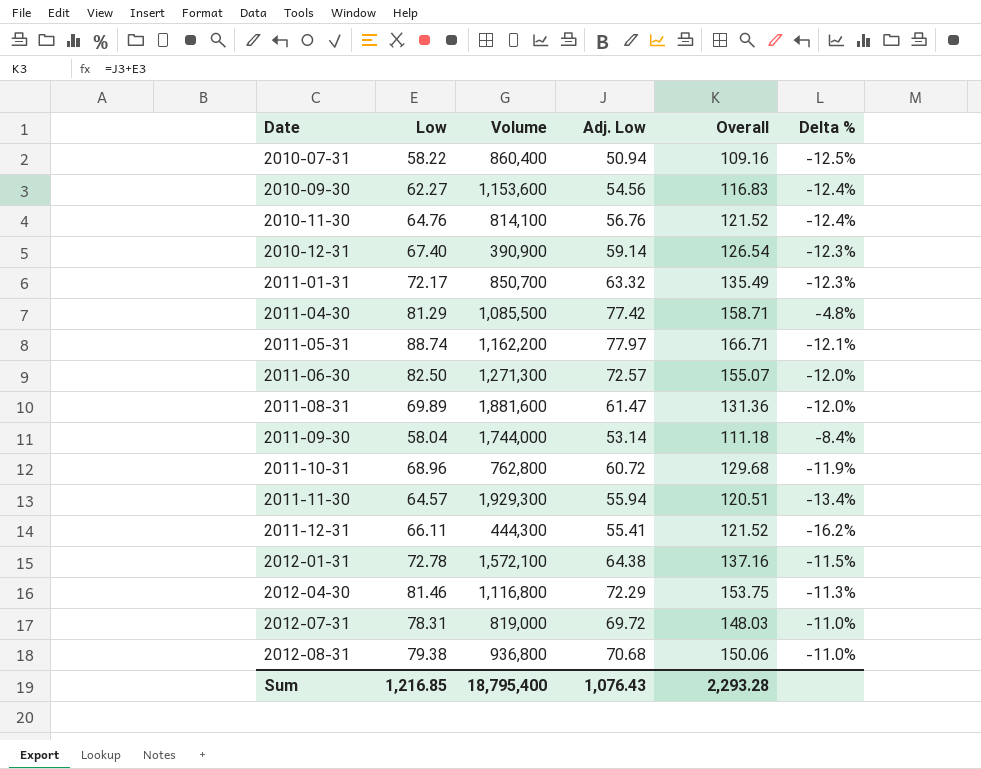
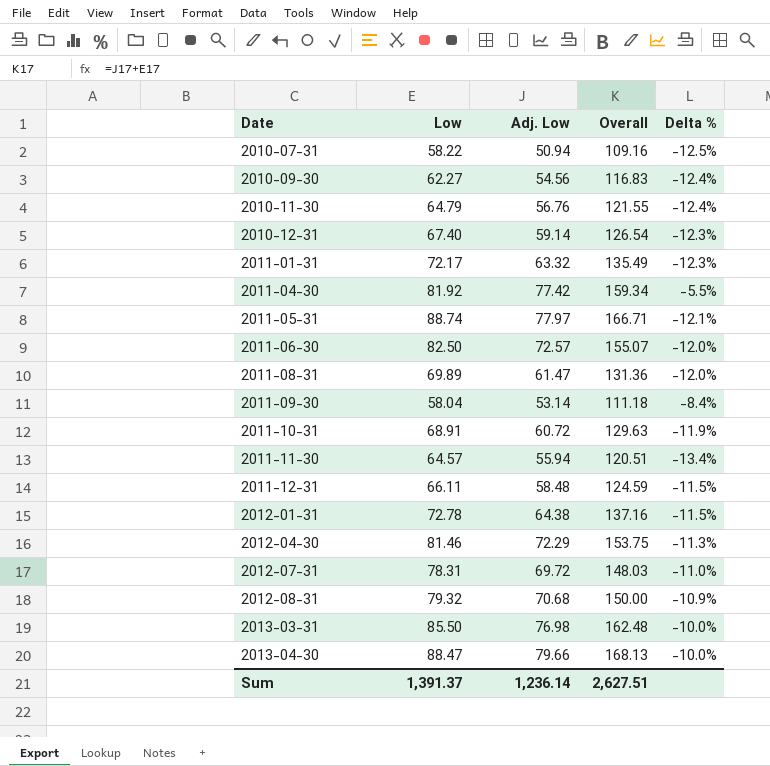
column Volume | position: 3 -> none
2010-11-30 | Low: 64.76 -> 64.79
2010-11-30 | Overall: 121.52 -> 121.55
2011-04-30 | Low: 81.29 -> 81.92
2011-04-30 | Overall: 158.71 -> 159.34
2011-04-30 | Delta %: -4.8% -> -5.5%
2011-10-31 | Low: 68.96 -> 68.91
2011-10-31 | Overall: 129.68 -> 129.63
2011-12-31 | Adj. Low: 55.41 -> 58.48
2011-12-31 | Overall: 121.52 -> 124.59
2011-12-31 | Delta %: -16.2% -> -11.5%
2012-08-31 | Low: 79.38 -> 79.32
2012-08-31 | Overall: 150.06 -> 150.00
2012-08-31 | Delta %: -11.0% -> -10.9%
row 2013-03-31: none -> 85.50 | 76.98 | 162.48 | -10.0%
row 2013-04-30: none -> 88.47 | 79.66 | 168.13 | -10.0%
Sum | Low: 1,216.85 -> 1,391.37
Sum | Adj. Low: 1,076.43 -> 1,236.14
Sum | Overall: 2,293.28 -> 2,627.51

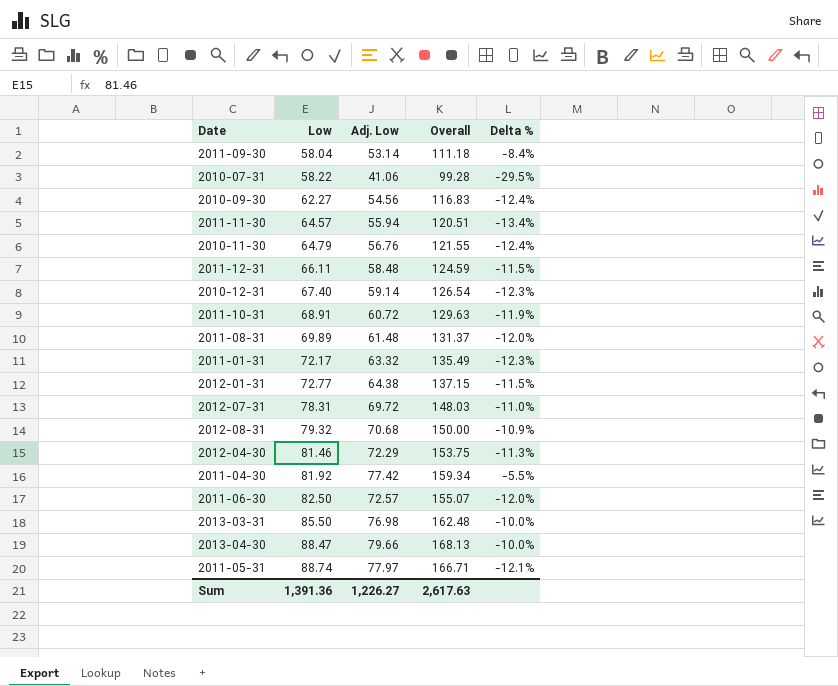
row order: Date ascending -> Low ascending
2010-07-31 | Adj. Low: 50.94 -> 41.06
2010-07-31 | Overall: 109.16 -> 99.28
2010-07-31 | Delta %: -12.5% -> -29.5%
2011-08-31 | Adj. Low: 61.47 -> 61.48
2011-08-31 | Overall: 131.36 -> 131.37
2012-01-31 | Low: 72.78 -> 72.77
2012-01-31 | Overall: 137.16 -> 137.15
Sum | Low: 1,391.37 -> 1,391.36
Sum | Adj. Low: 1,236.14 -> 1,226.27
Sum | Overall: 2,627.51 -> 2,617.63

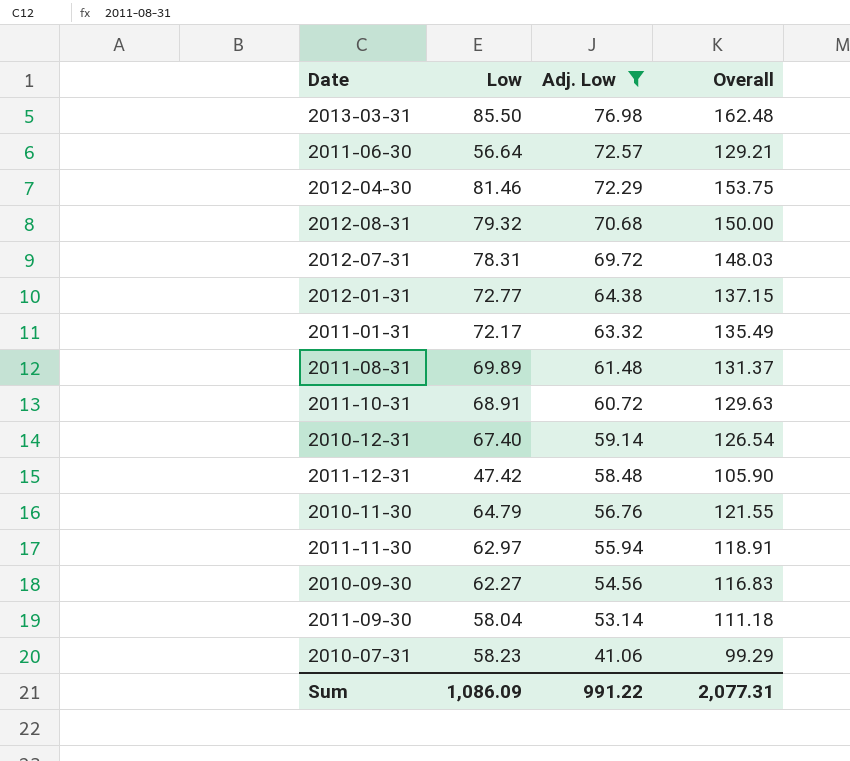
filter: none -> Adj. Low <= 76.98
row order: Low ascending -> Adj. Low descending
column Delta % | formula: ([Adj. Low] - [Low]) / [Low] -> none
2011-06-30 | Low: 82.50 -> 56.64
2011-06-30 | Overall: 155.07 -> 129.21
2011-12-31 | Low: 66.11 -> 47.42
2011-12-31 | Overall: 124.59 -> 105.90
2011-11-30 | Low: 64.57 -> 62.97
2011-11-30 | Overall: 120.51 -> 118.91
2010-07-31 | Low: 58.22 -> 58.23
2010-07-31 | Overall: 99.28 -> 99.29
Sum | Low: 1,391.36 -> 1,086.09
Sum | Adj. Low: 1,226.27 -> 991.22
Sum | Overall: 2,617.63 -> 2,077.31

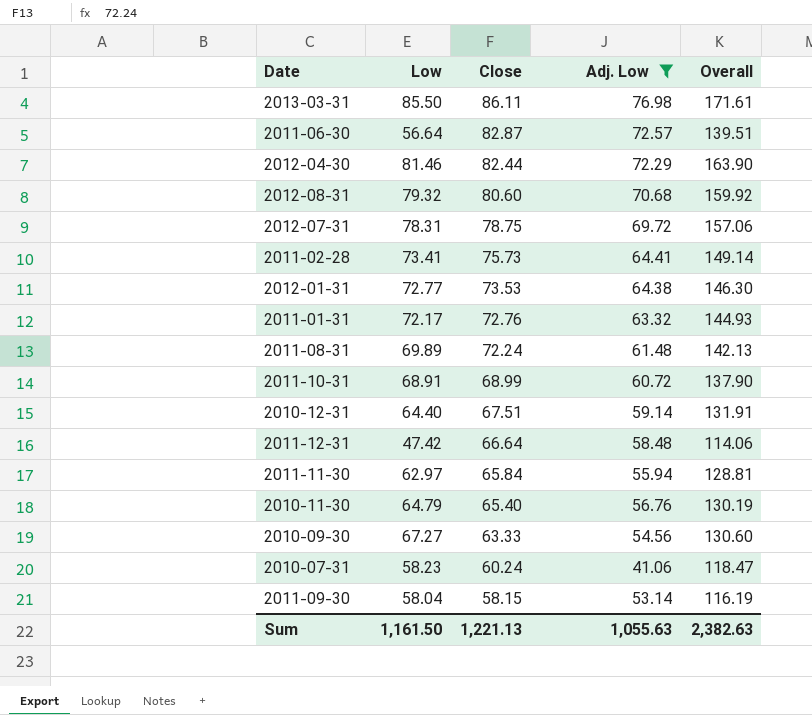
row order: Adj. Low descending -> Close descending
column Close | position: none -> 3
column Overall | formula: [Low] + [Adj. Low] -> [Low] + [Close]
row 2011-02-28: none -> 73.41 | 75.73 | 64.41 | 149.14
2010-12-31 | Low: 67.40 -> 64.40
2010-09-30 | Low: 62.27 -> 67.27
Sum | Low: 1,086.09 -> 1,161.50
Sum | Adj. Low: 991.22 -> 1,055.63
Sum | Overall: 2,077.31 -> 2,382.63

